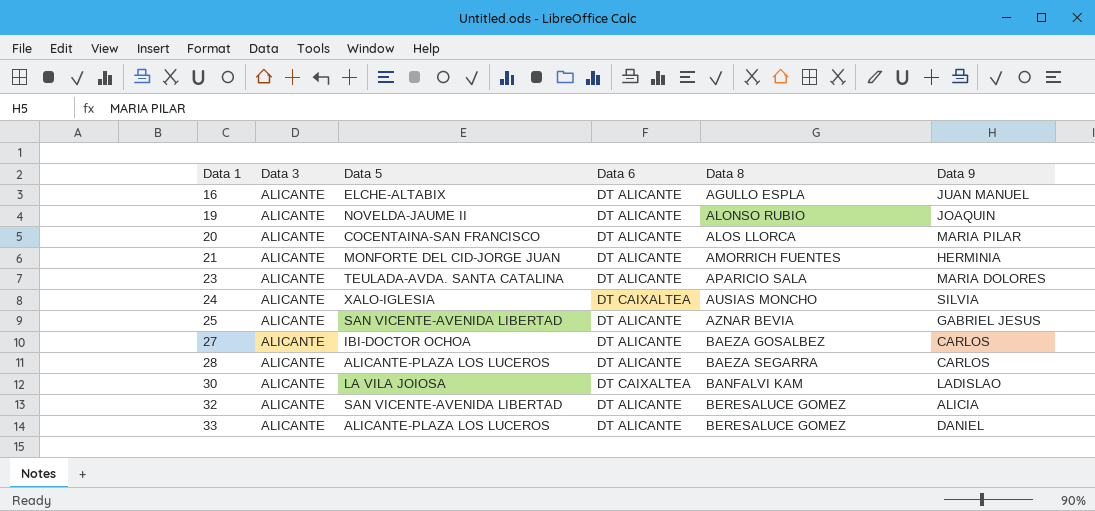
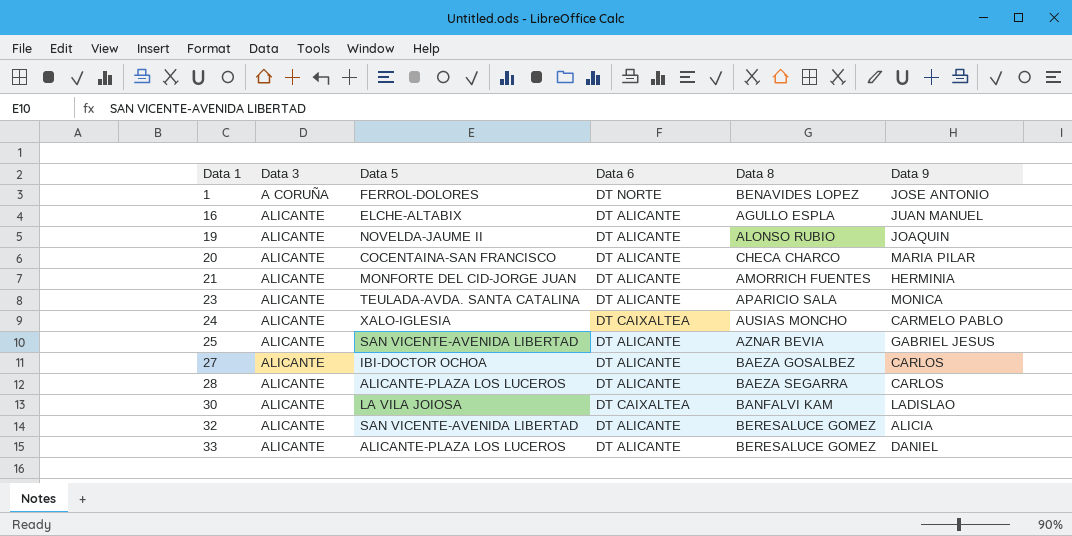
row 1: none -> A CORUÑA | FERROL-DOLORES | DT NORTE | BENAVIDES LOPEZ | JOSE ANTONIO
20 | Data 8: ALOS LLORCA -> CHECA CHARCO
23 | Data 9: MARIA DOLORES -> MONICA
24 | Data 9: SILVIA -> CARMELO PABLO

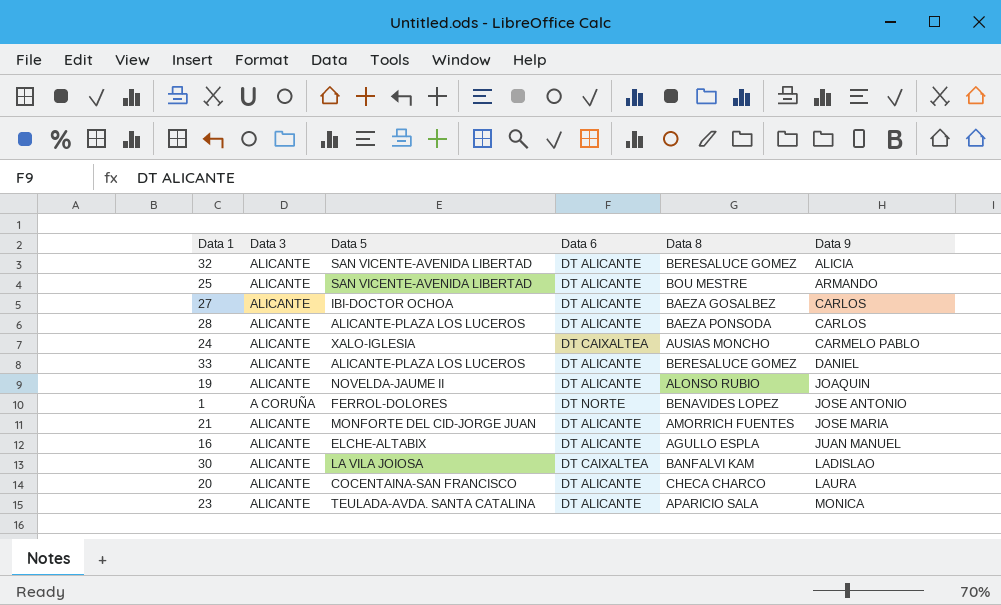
row order: Data 1 ascending -> Data 9 ascending
25 | Data 8: AZNAR BEVIA -> BOU MESTRE
25 | Data 9: GABRIEL JESUS -> ARMANDO
28 | Data 8: BAEZA SEGARRA -> BAEZA PONSODA
21 | Data 9: HERMINIA -> JOSE MARIA
20 | Data 9: MARIA PILAR -> LAURA

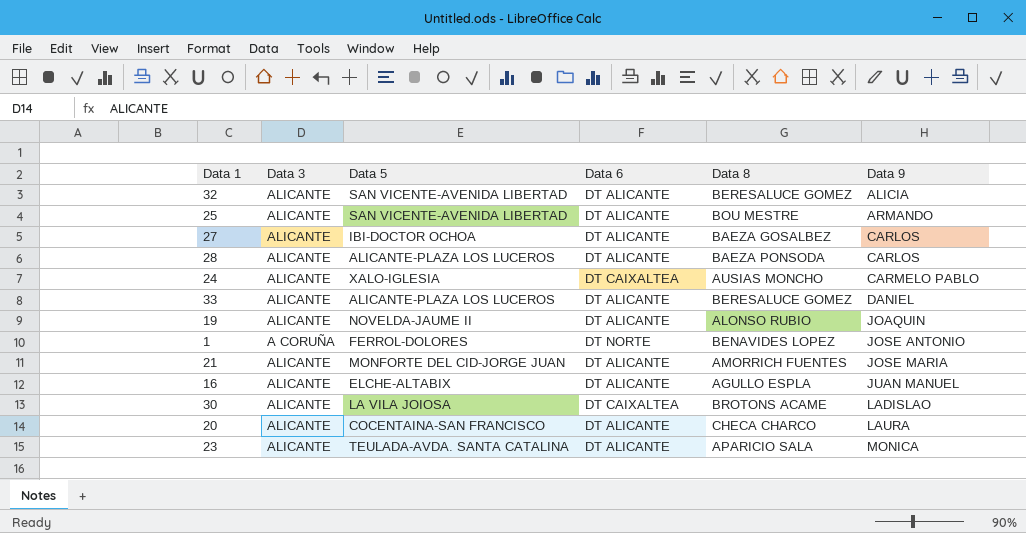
30 | Data 8: BANFALVI KAM -> BROTONS ACAME

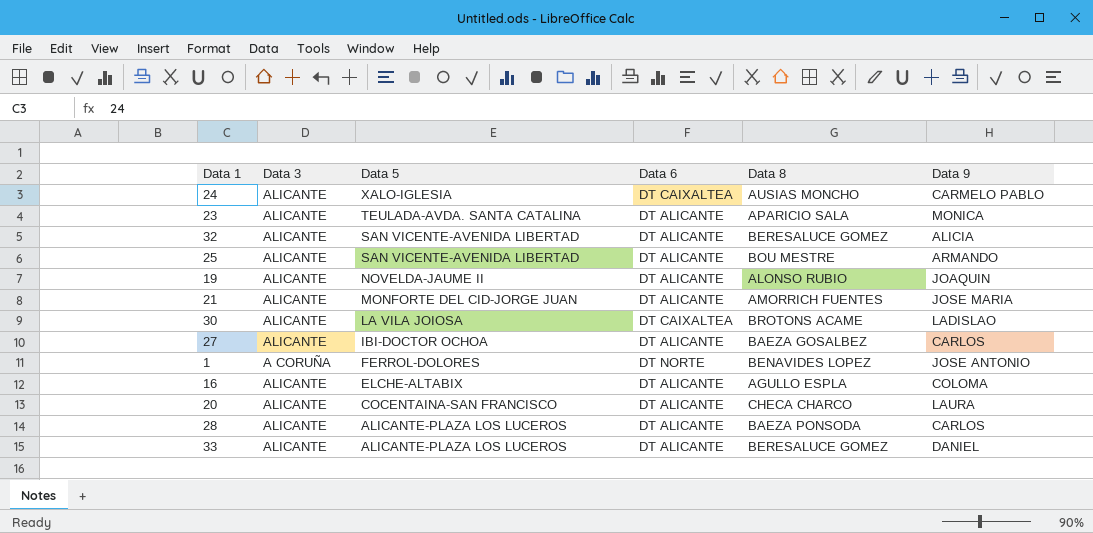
row order: Data 9 ascending -> Data 5 descending
16 | Data 9: JUAN MANUEL -> COLOMA

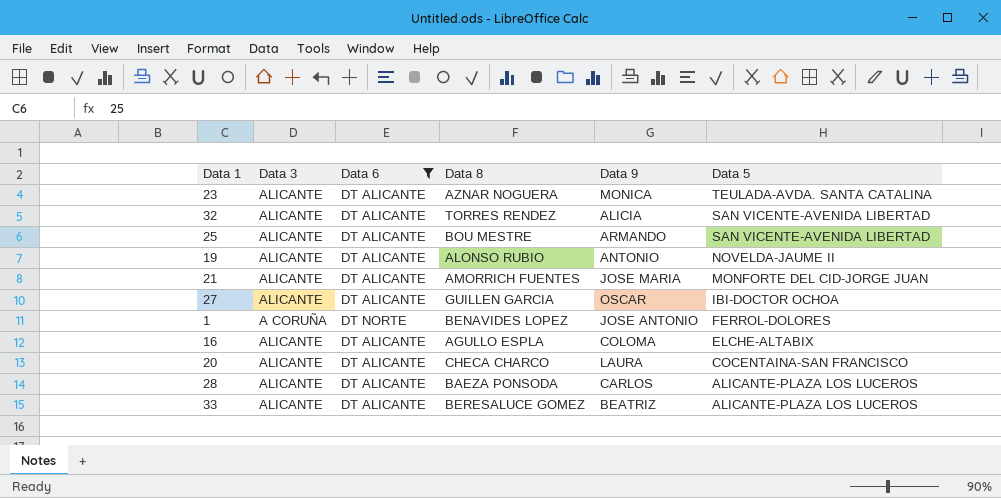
filter: none -> Data 6 != DT CAIXALTEA
column Data 5 | position: 3 -> 6
23 | Data 8: APARICIO SALA -> AZNAR NOGUERA
32 | Data 8: BERESALUCE GOMEZ -> TORRES RENDEZ
19 | Data 9: JOAQUIN -> ANTONIO
27 | Data 8: BAEZA GOSALBEZ -> GUILLEN GARCIA
27 | Data 9: CARLOS -> OSCAR
33 | Data 9: DANIEL -> BEATRIZ

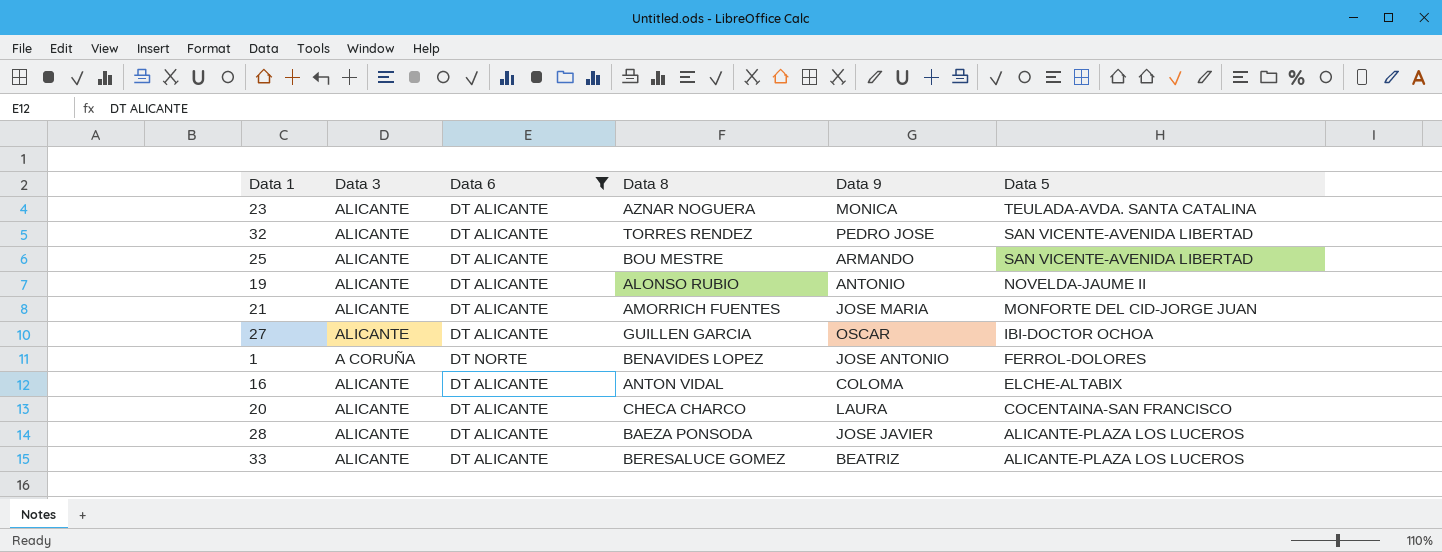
32 | Data 9: ALICIA -> PEDRO JOSE
16 | Data 8: AGULLO ESPLA -> ANTON VIDAL
28 | Data 9: CARLOS -> JOSE JAVIER

